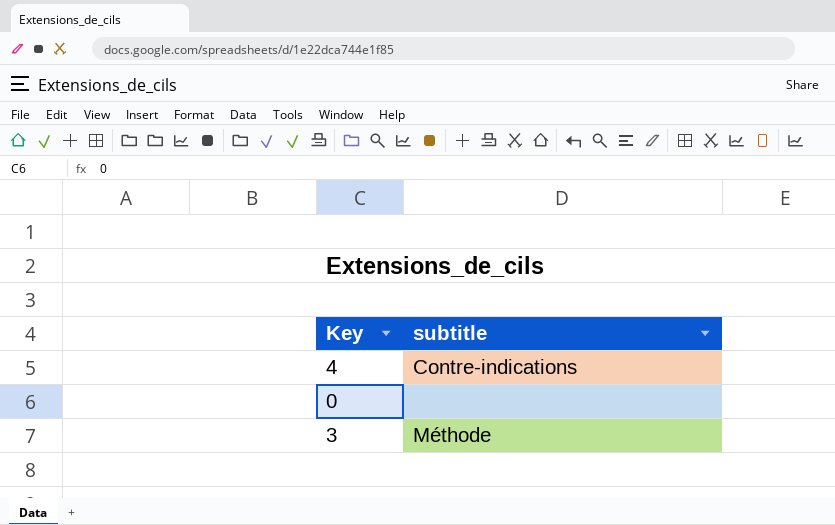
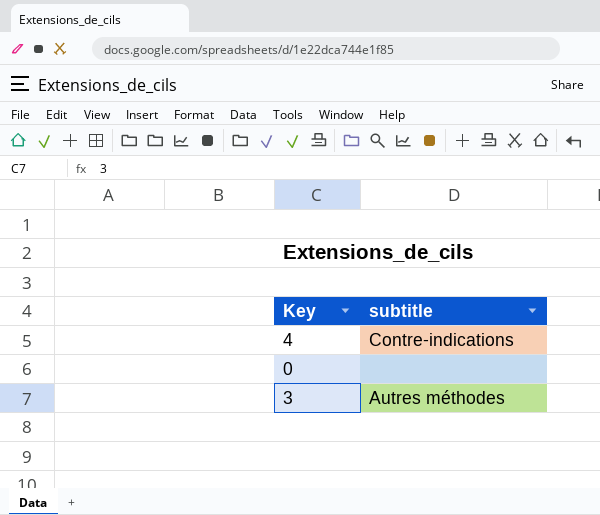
3 | subtitle: Méthode -> Autres méthodes

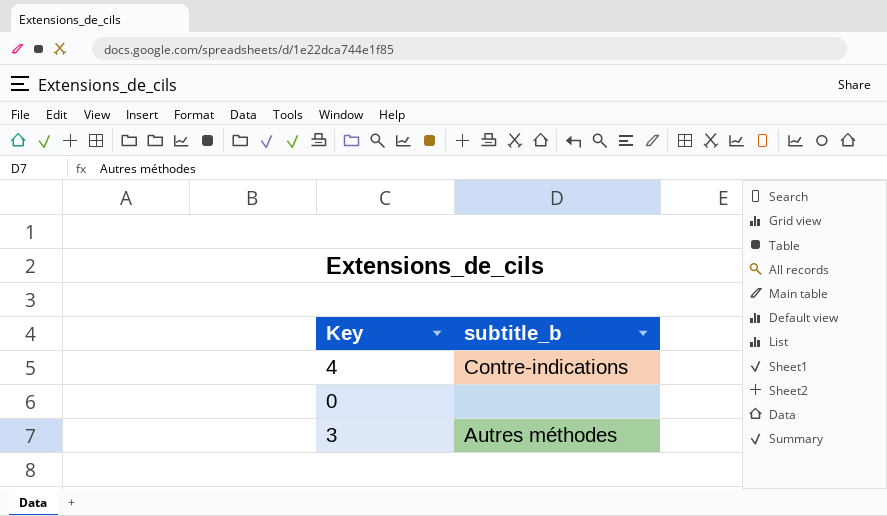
column name: subtitle -> subtitle_b

